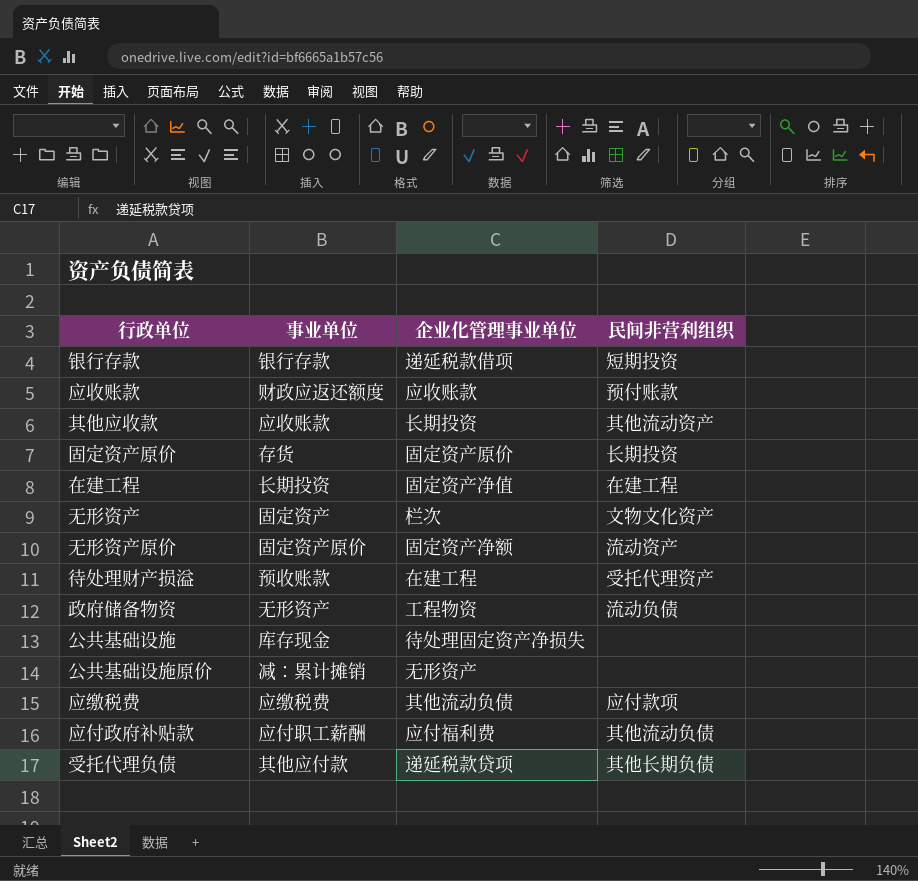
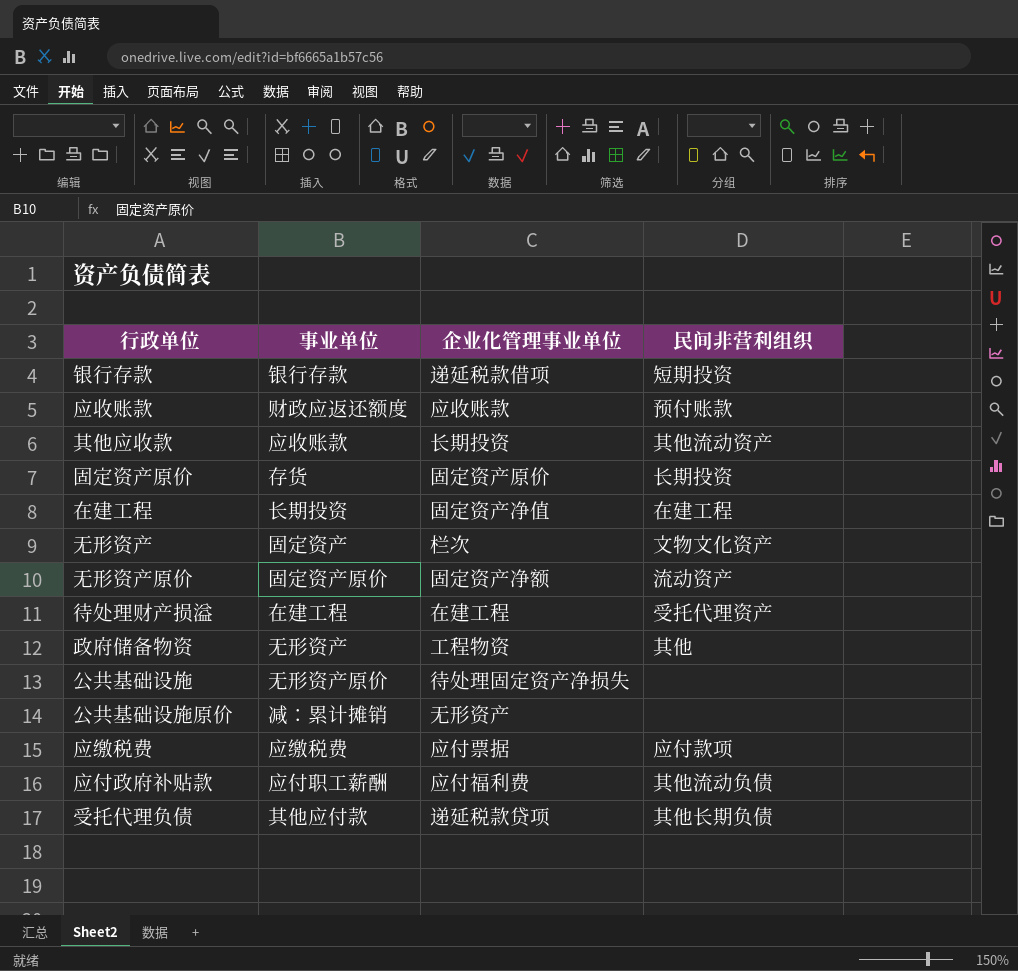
待处理财产损溢 | 事业单位: 预收账款 -> 在建工程
政府储备物资 | 民间非营利组织: 流动负债 -> 其他
公共基础设施 | 事业单位: 库存现金 -> 无形资产原价
应缴税费 | 企业化管理事业单位: 其他流动负债 -> 应付票据

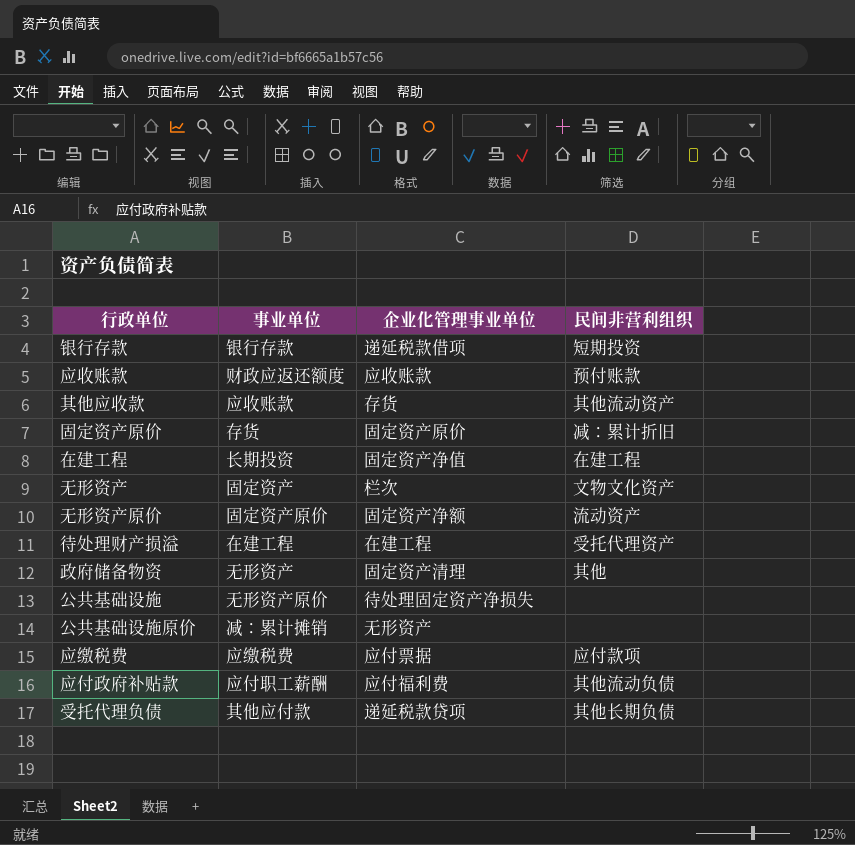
其他应收款 | 企业化管理事业单位: 长期投资 -> 存货
固定资产原价 | 民间非营利组织: 长期投资 -> 减：累计折旧
政府储备物资 | 企业化管理事业单位: 工程物资 -> 固定资产清理

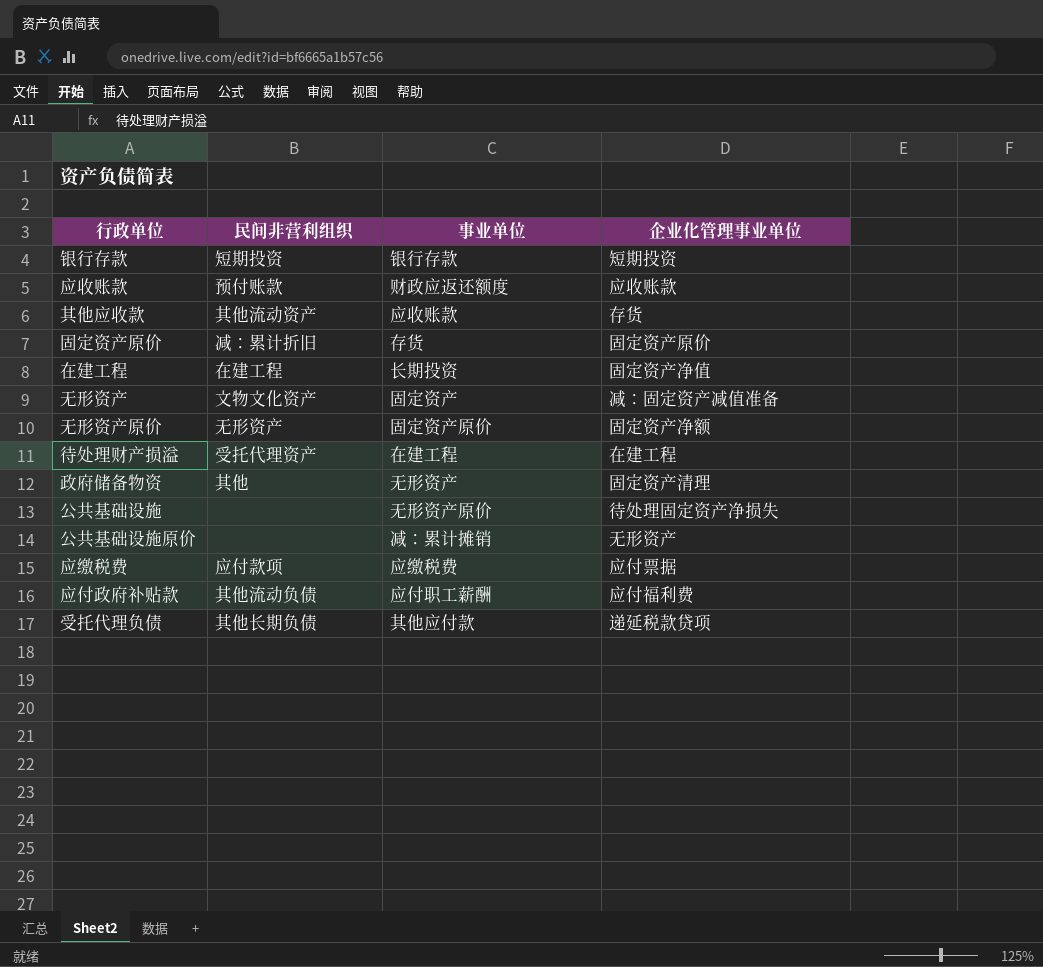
column 民间非营利组织 | position: 4 -> 2
银行存款 | 企业化管理事业单位: 递延税款借项 -> 短期投资
无形资产 | 企业化管理事业单位: 栏次 -> 减：固定资产减值准备
无形资产原价 | 民间非营利组织: 流动资产 -> 无形资产

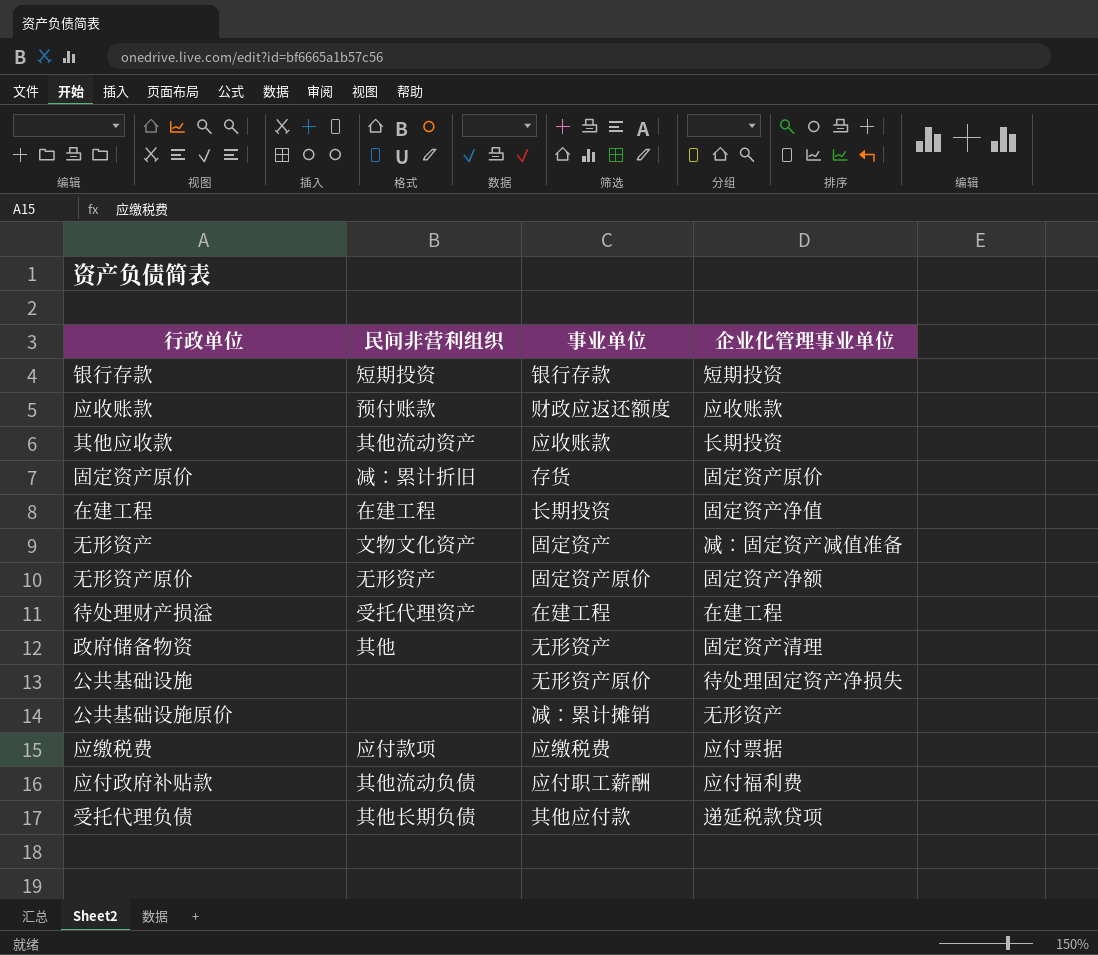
其他应收款 | 企业化管理事业单位: 存货 -> 长期投资

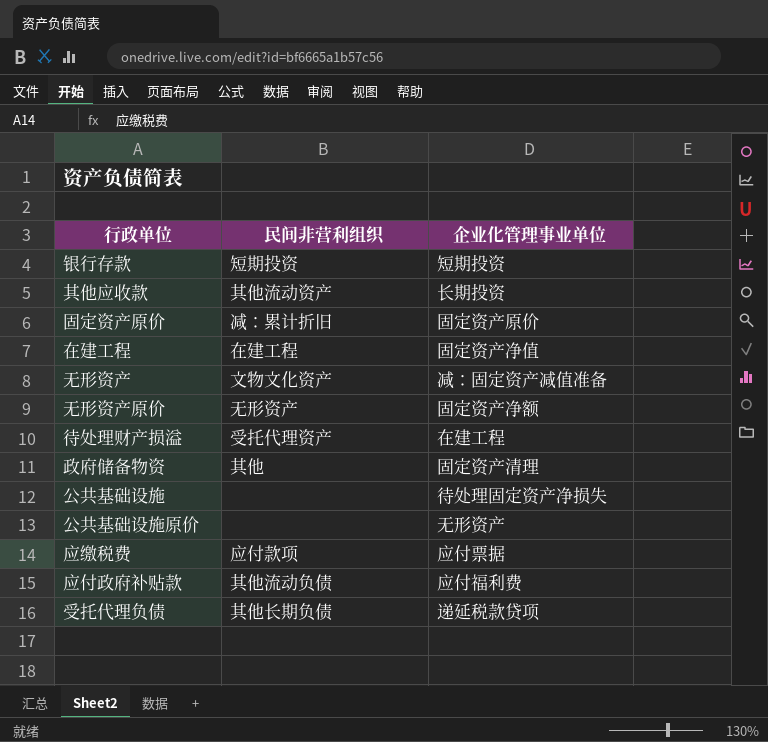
column 事业单位 | position: 3 -> none
row 应收账款: 预付账款 | 财政应返还额度 | 应收账款 -> none

